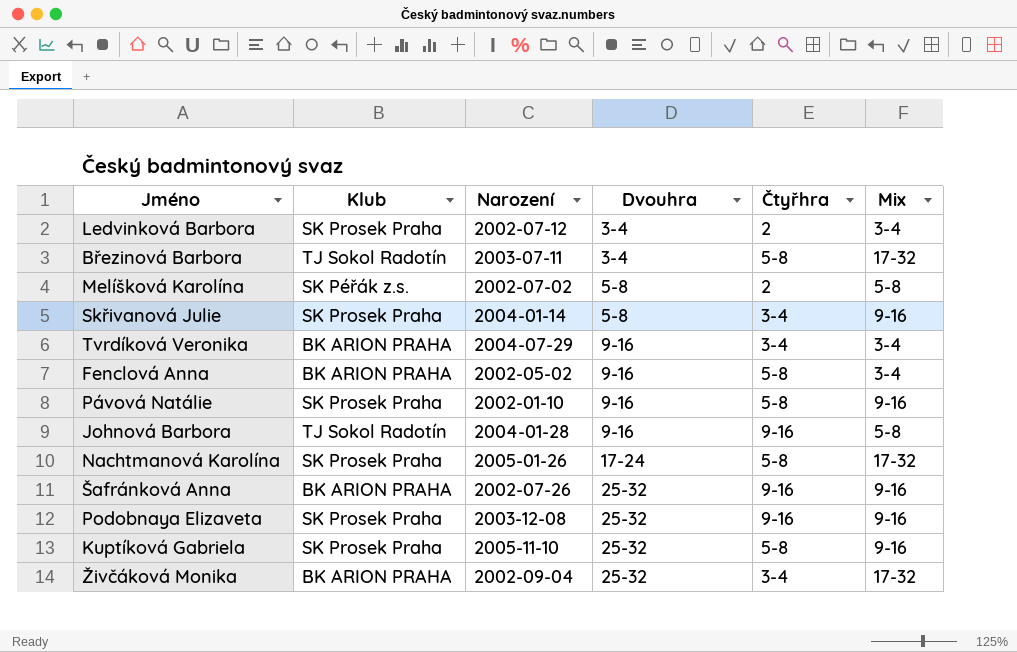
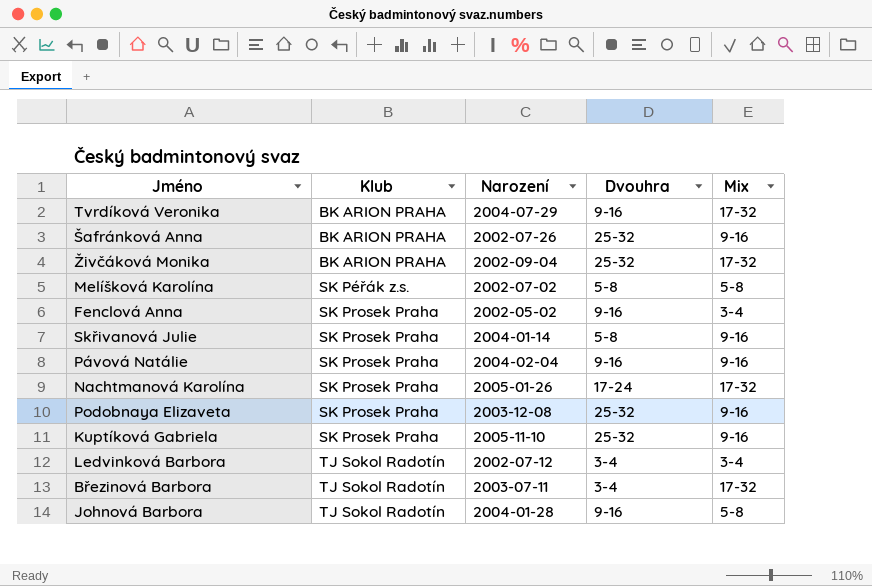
row order: Dvouhra ascending -> Klub ascending
column Čtyřhra | position: 5 -> none
Tvrdíková Veronika | Mix: 3-4 -> 17-32
Fenclová Anna | Klub: BK ARION PRAHA -> SK Prosek Praha
Pávová Natálie | Narození: 2002-01-10 -> 2004-02-04
Ledvinková Barbora | Klub: SK Prosek Praha -> TJ Sokol Radotín

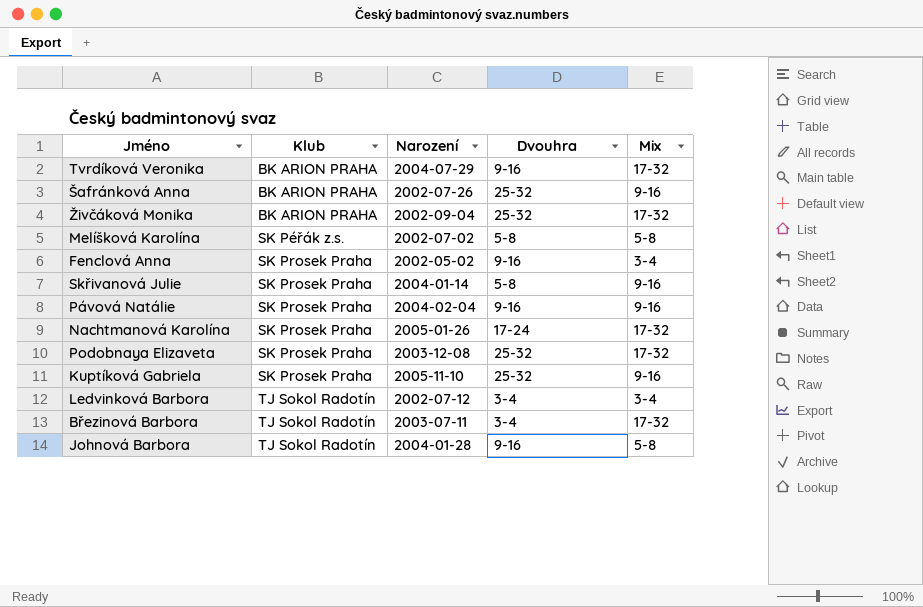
Podobnaya Elizaveta | Mix: 9-16 -> 17-32

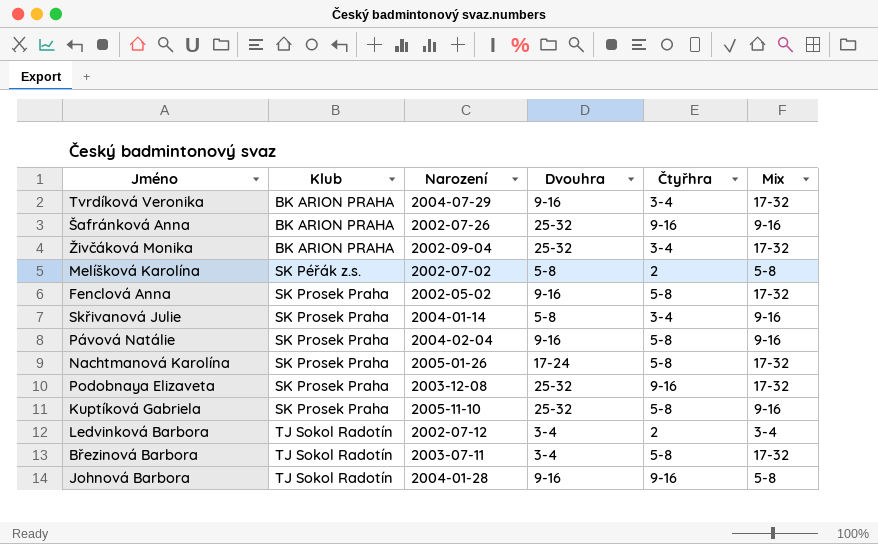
column Čtyřhra | position: none -> 5
Fenclová Anna | Mix: 3-4 -> 17-32

